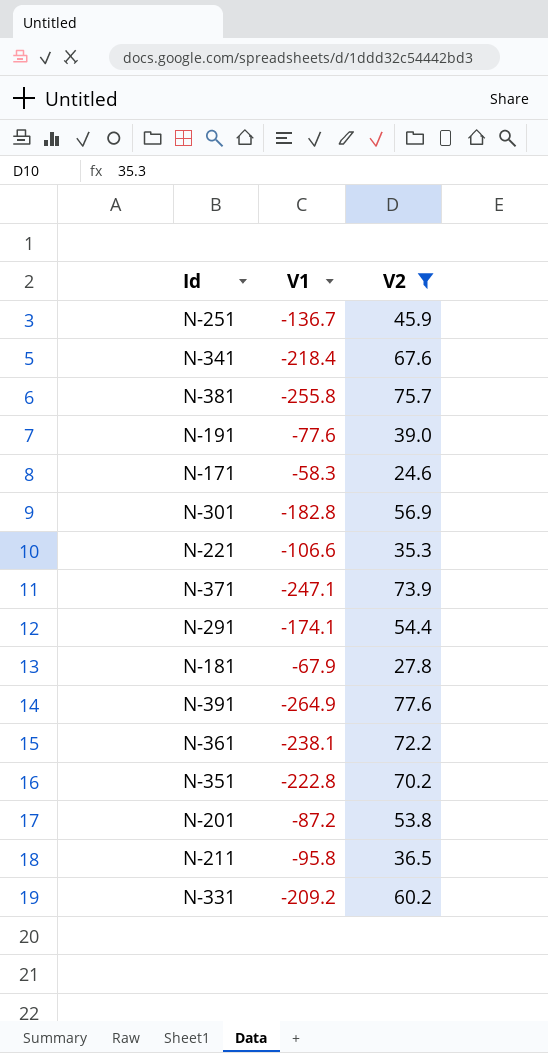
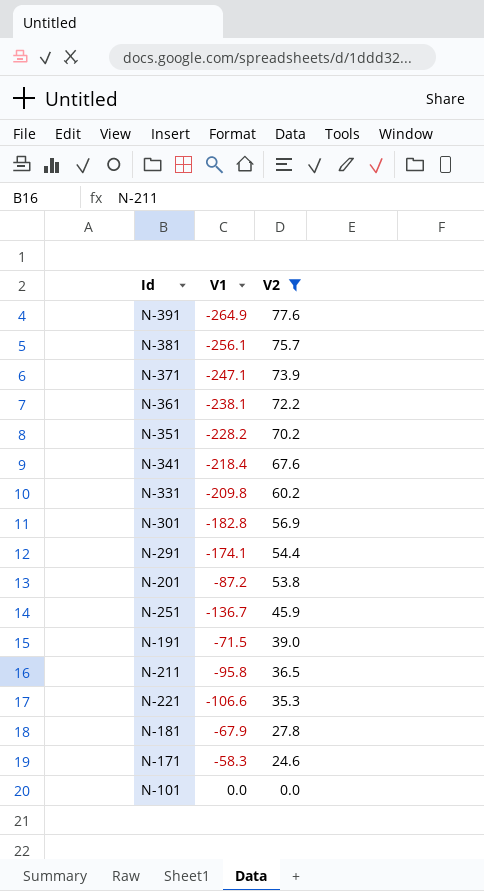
row order: none -> V2 descending
N-381 | V1: -255.8 -> -256.1
N-351 | V1: -222.8 -> -228.2
N-331 | V1: -209.2 -> -209.8
N-191 | V1: -77.6 -> -71.5
row N-101: none -> 0.0 | 0.0

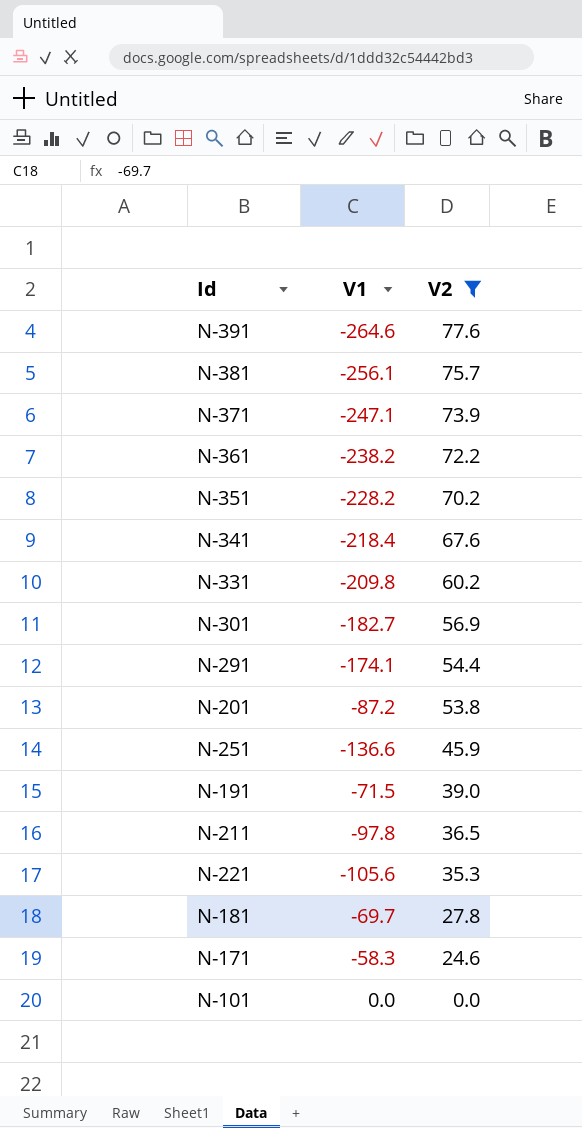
N-391 | V1: -264.9 -> -264.6
N-361 | V1: -238.1 -> -238.2
N-301 | V1: -182.8 -> -182.7
N-251 | V1: -136.7 -> -136.6
N-211 | V1: -95.8 -> -97.8
N-221 | V1: -106.6 -> -105.6
N-181 | V1: -67.9 -> -69.7

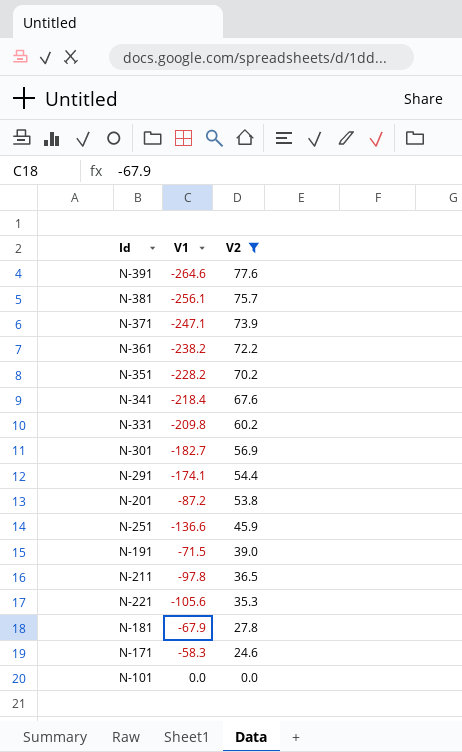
N-181 | V1: -69.7 -> -67.9

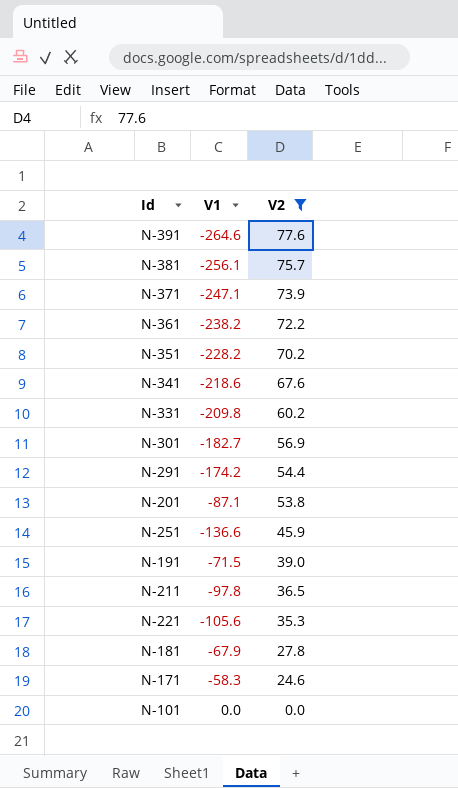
N-341 | V1: -218.4 -> -218.6
N-291 | V1: -174.1 -> -174.2
N-201 | V1: -87.2 -> -87.1

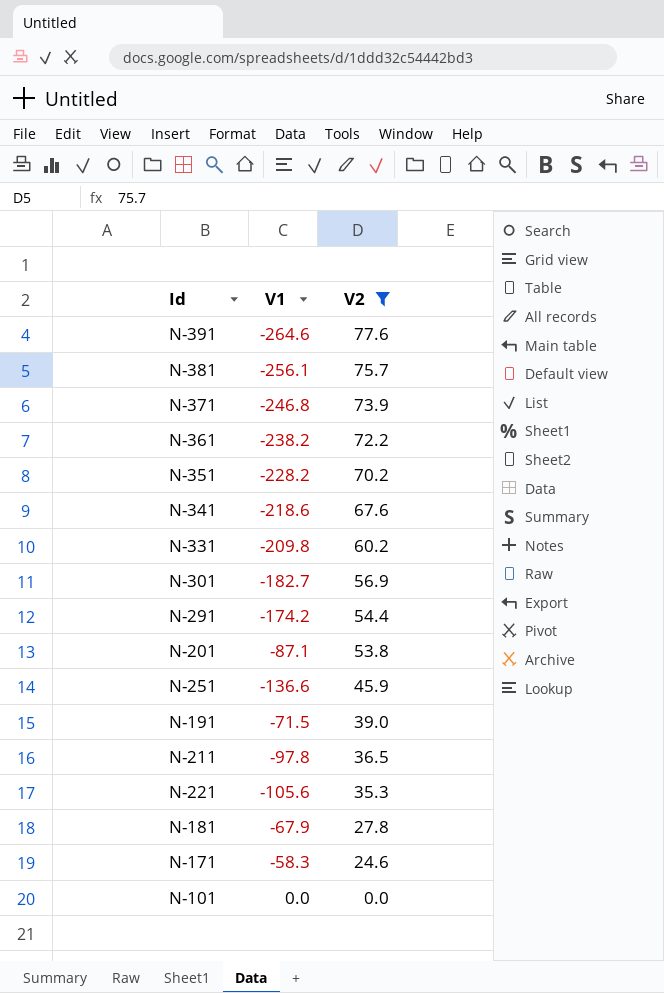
N-371 | V1: -247.1 -> -246.8

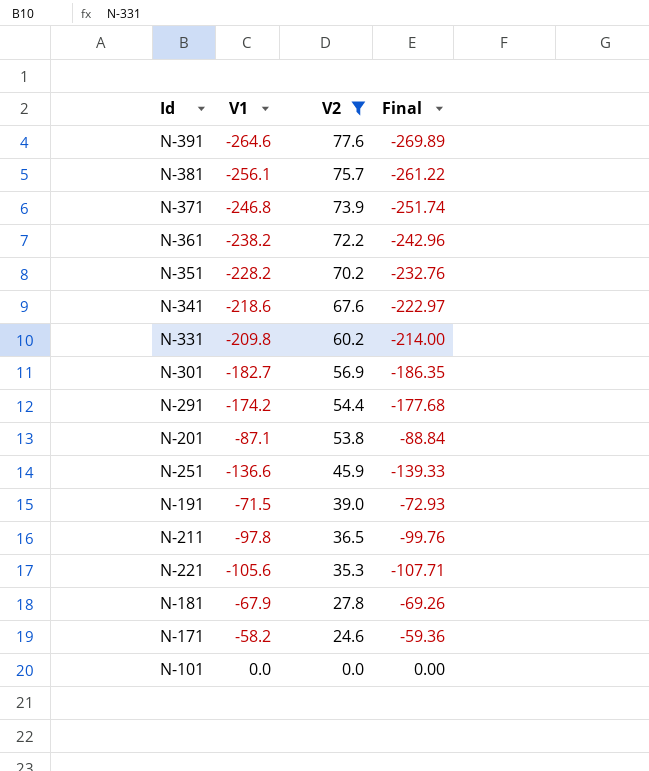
column Final | formula: none -> [V1] * 1.02
N-171 | V1: -58.3 -> -58.2

